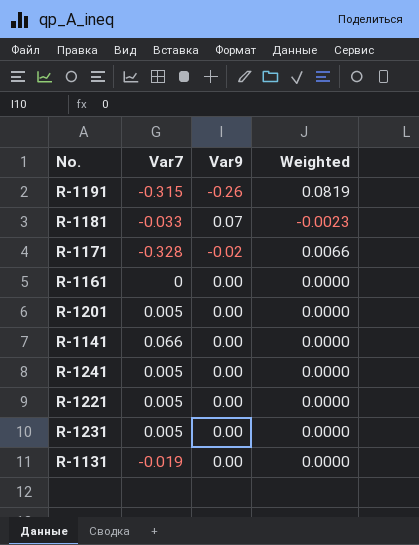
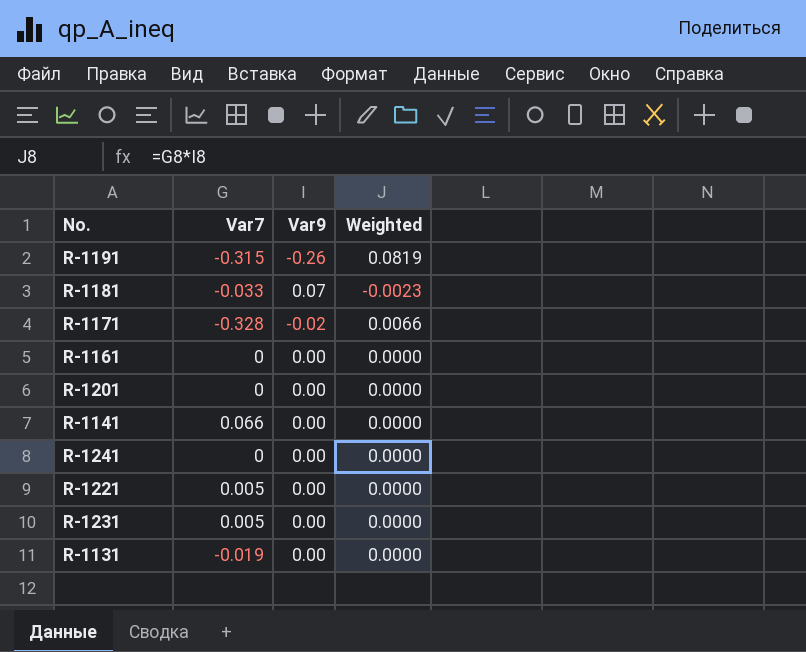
R-1201 | Var7: 0.005 -> 0
R-1241 | Var7: 0.005 -> 0

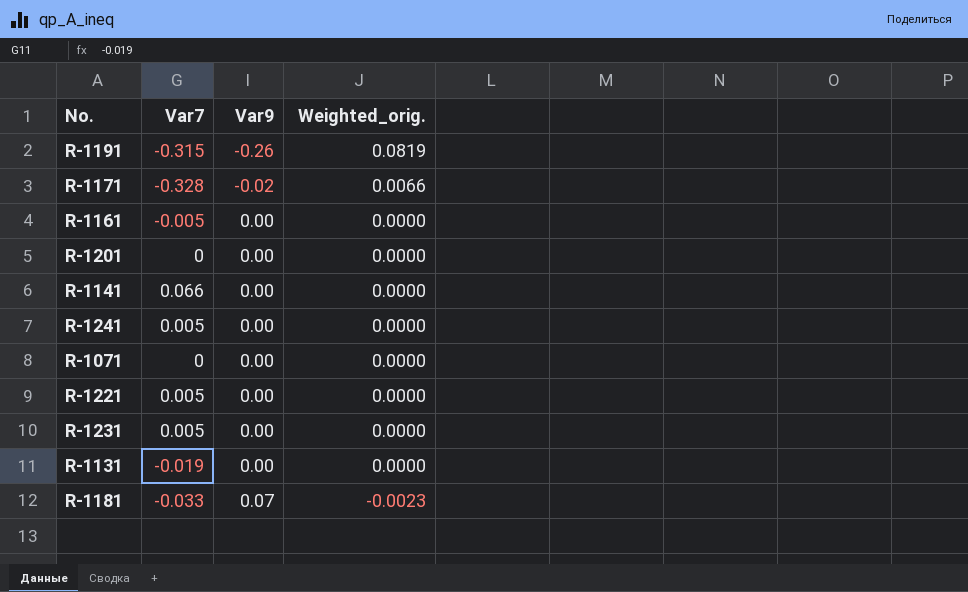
row order: none -> Var9 ascending
column name: Weighted -> Weighted_orig.
R-1161 | Var7: 0 -> -0.005
R-1241 | Var7: 0 -> 0.005
row R-1071: none -> 0 | 0.00 | 0.0000

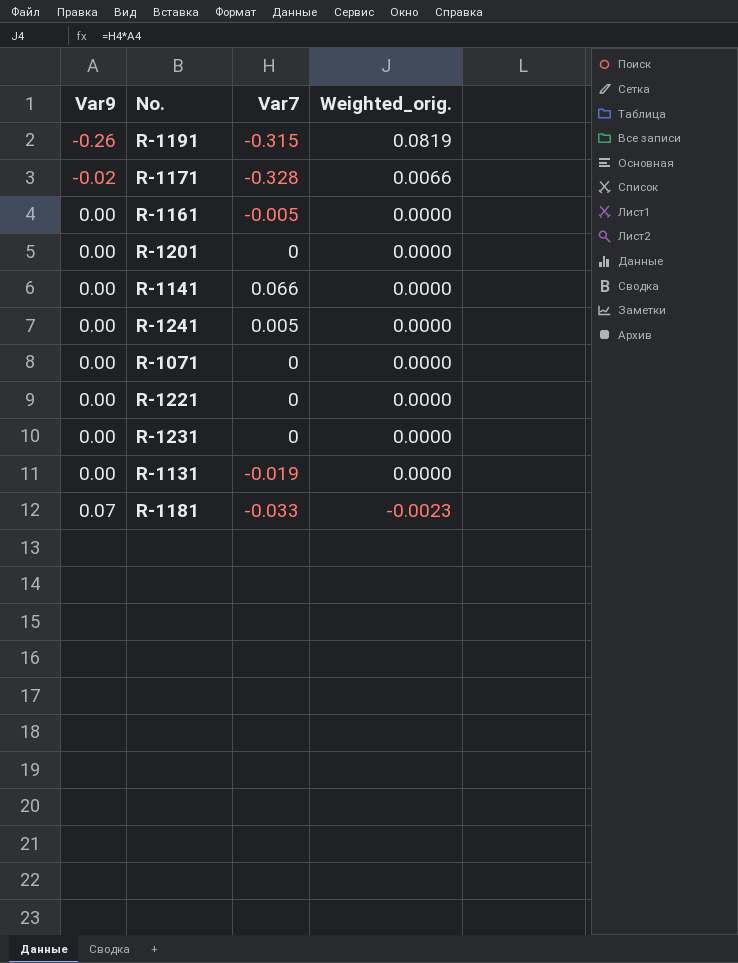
column Var9 | position: 3 -> 1
R-1221 | Var7: 0.005 -> 0
R-1231 | Var7: 0.005 -> 0

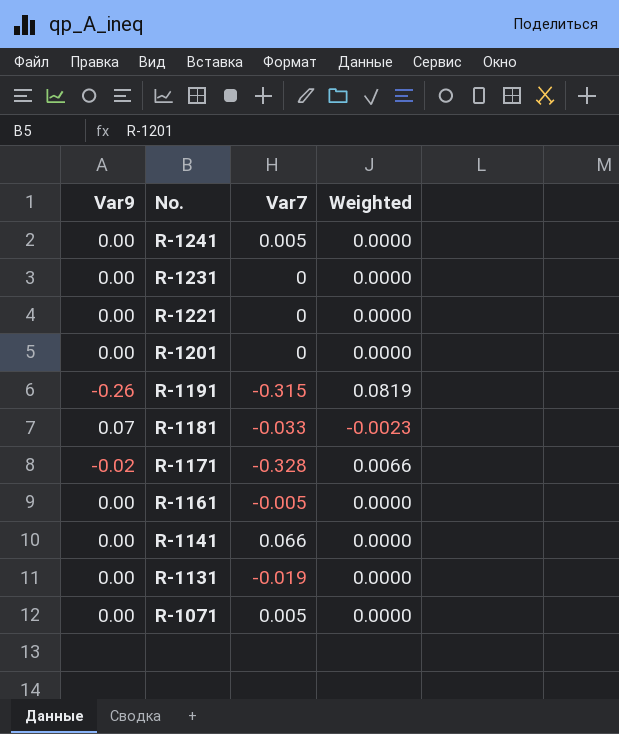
row order: Var9 ascending -> No. descending
column name: Weighted_orig. -> Weighted
R-1071 | Var7: 0 -> 0.005

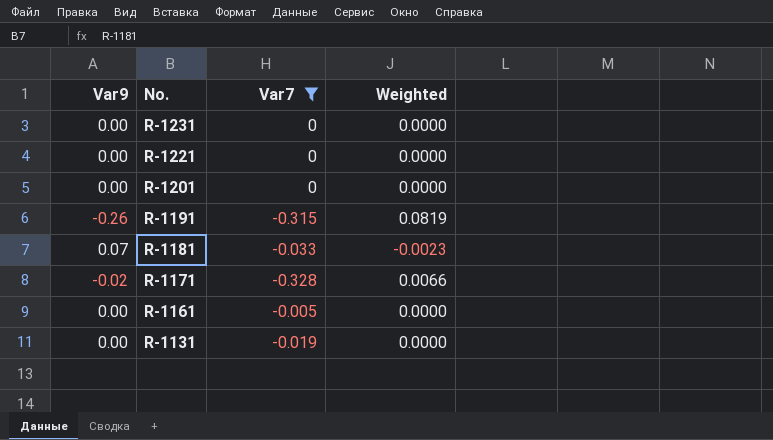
filter: none -> Var7 <= 0

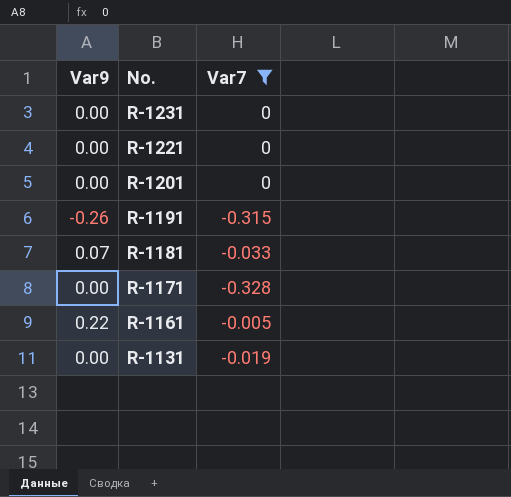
column Weighted | formula: [Var9] * [Var7] -> none
R-1171 | Var9: -0.02 -> 0.00
R-1161 | Var9: 0.00 -> 0.22

